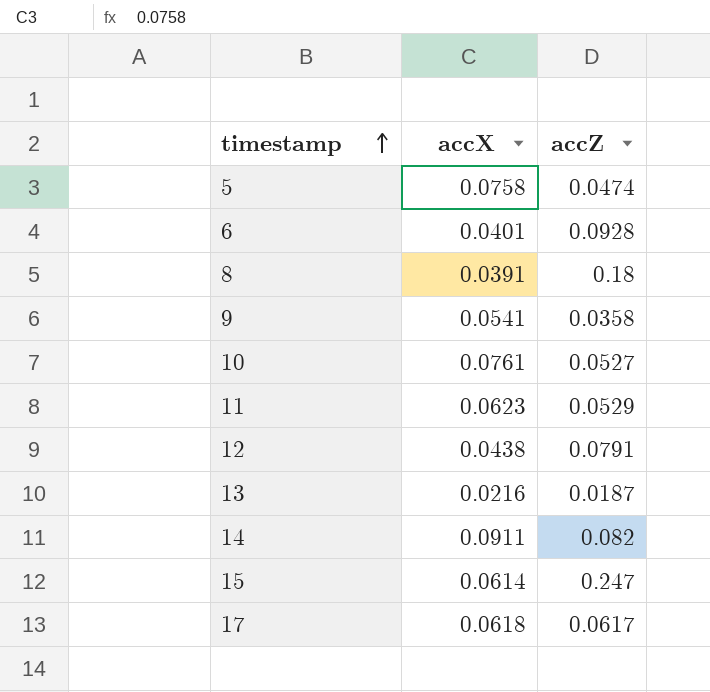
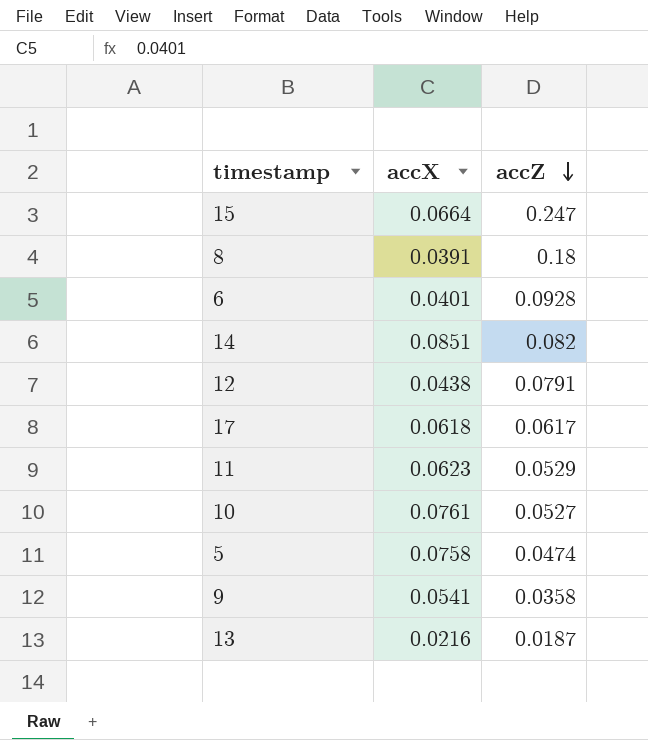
row order: timestamp ascending -> accZ descending
15 | accX: 0.0614 -> 0.0664
14 | accX: 0.0911 -> 0.0851

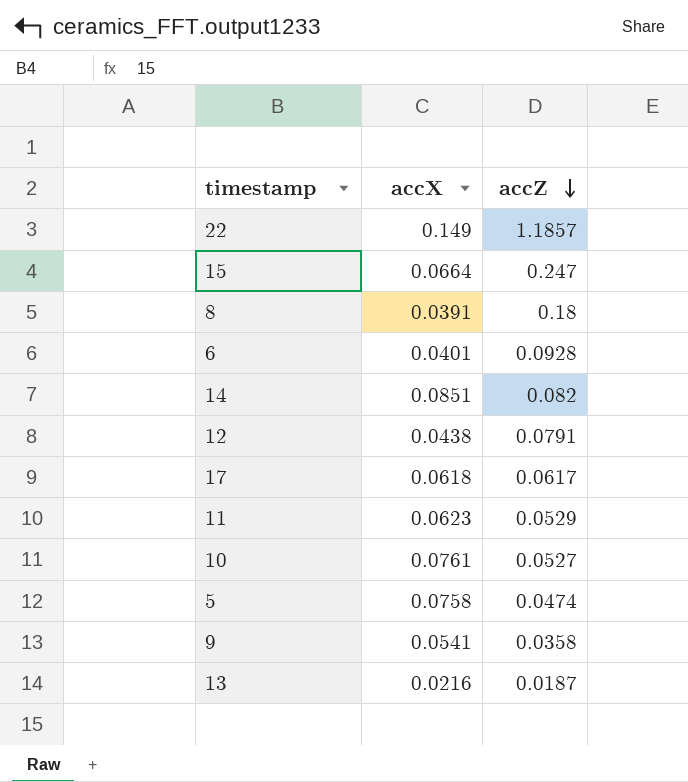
row 22: none -> 0.149 | 1.1857

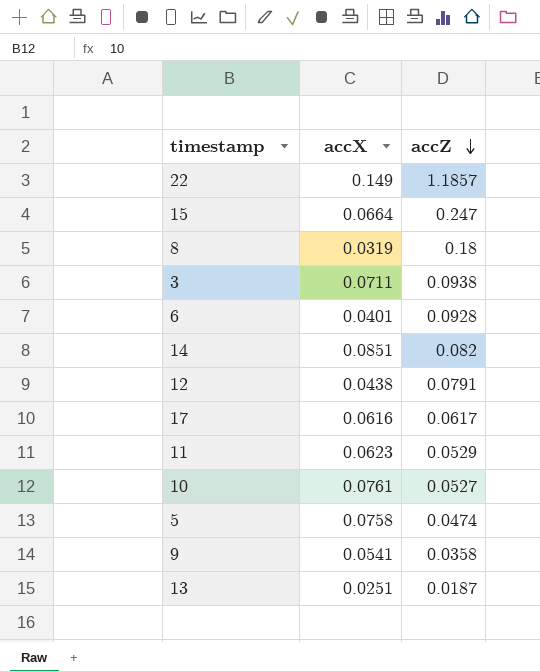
8 | accX: 0.0391 -> 0.0319
row 3: none -> 0.0711 | 0.0938
17 | accX: 0.0618 -> 0.0616
13 | accX: 0.0216 -> 0.0251

